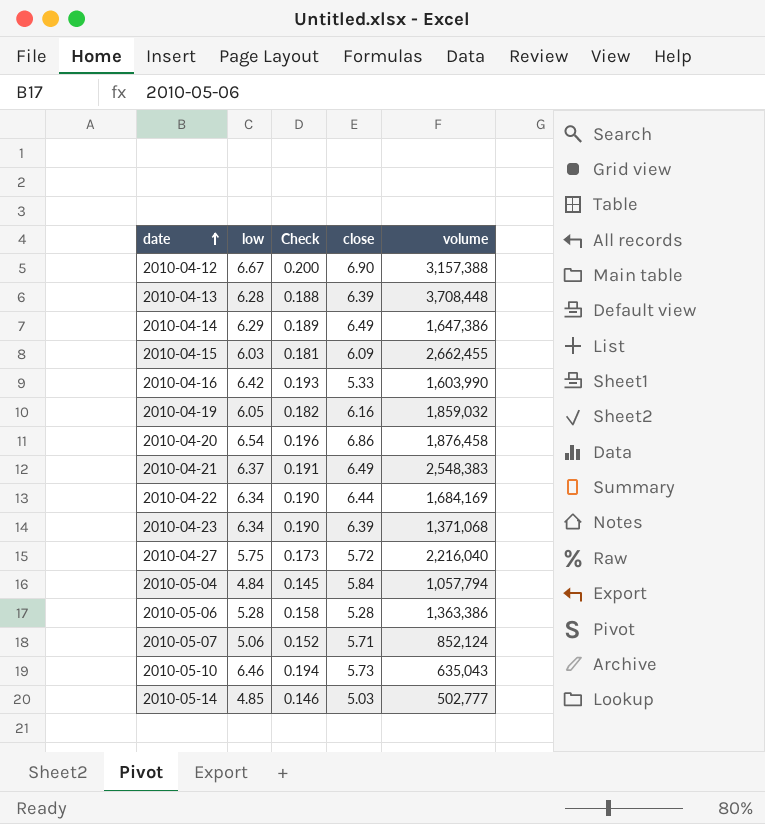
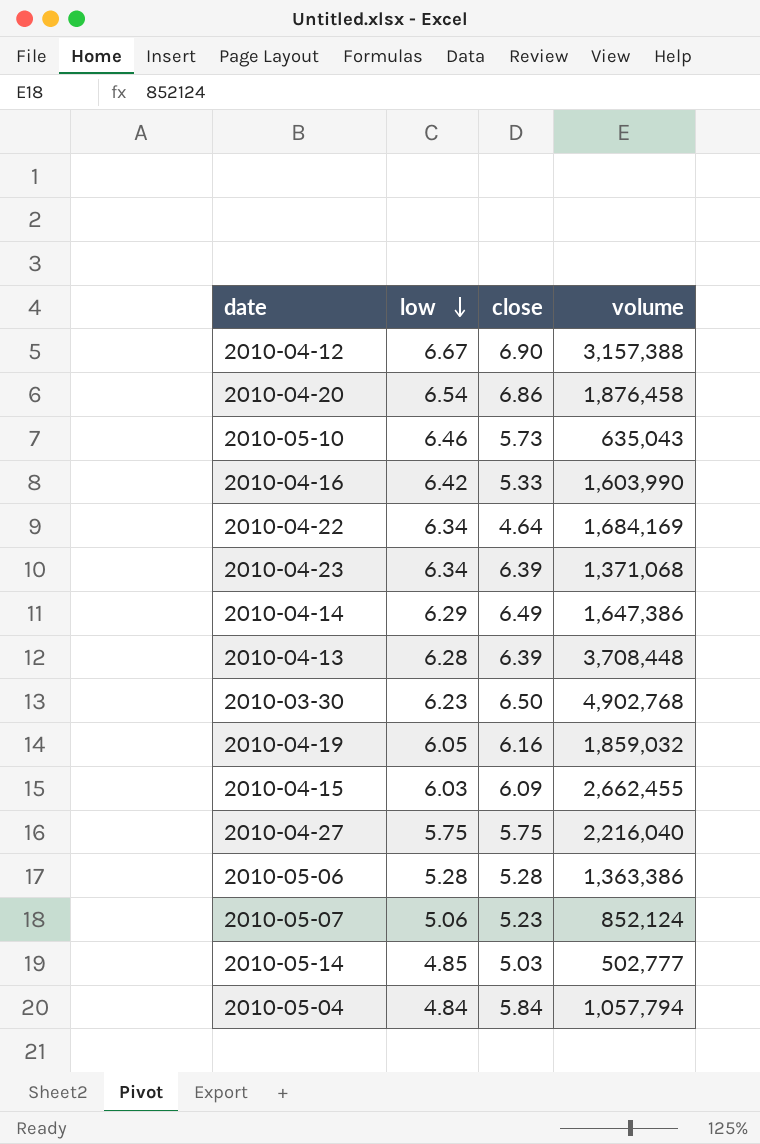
row order: date ascending -> low descending
column Check | formula: [low] * 0.03 -> none
row 2010-04-21: 6.37 | 0.191 | 6.49 | 2,548,383 -> none
2010-04-22 | close: 6.44 -> 4.64
row 2010-03-30: none -> 6.23 | 6.50 | 4,902,768
2010-04-27 | close: 5.72 -> 5.75
2010-05-07 | close: 5.71 -> 5.23

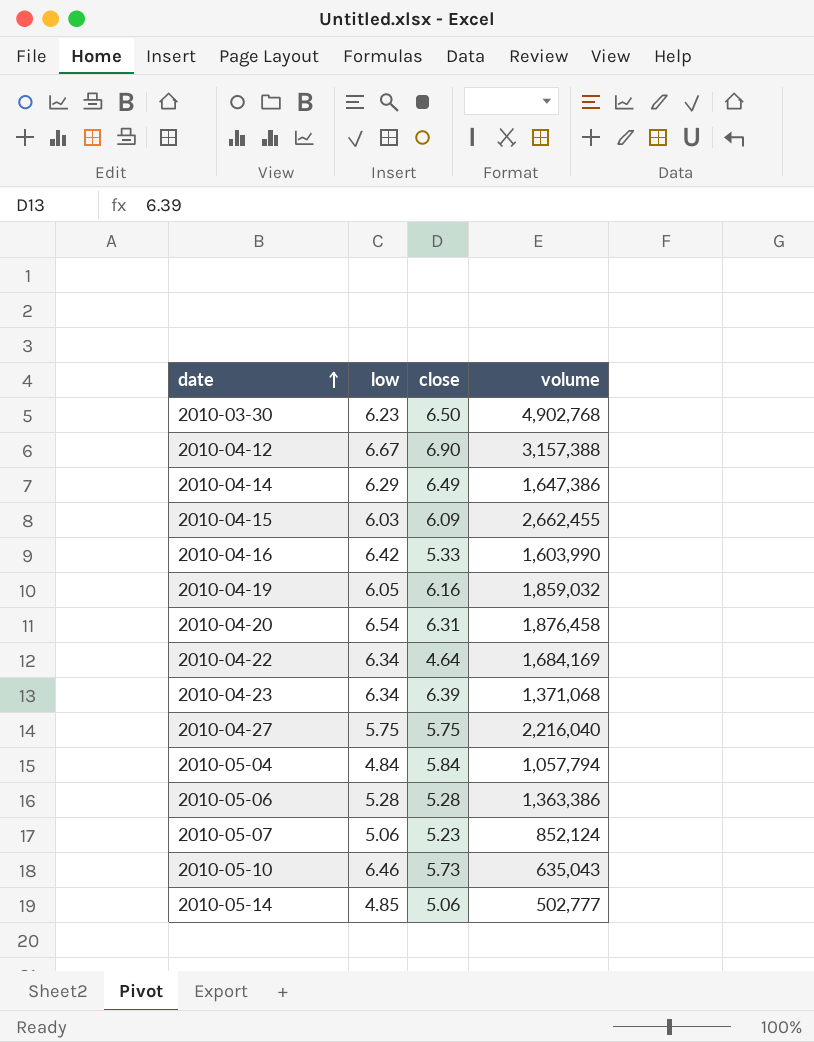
row order: low descending -> date ascending
row 2010-04-13: 6.28 | 6.39 | 3,708,448 -> none
2010-04-20 | close: 6.86 -> 6.31
2010-05-14 | close: 5.03 -> 5.06

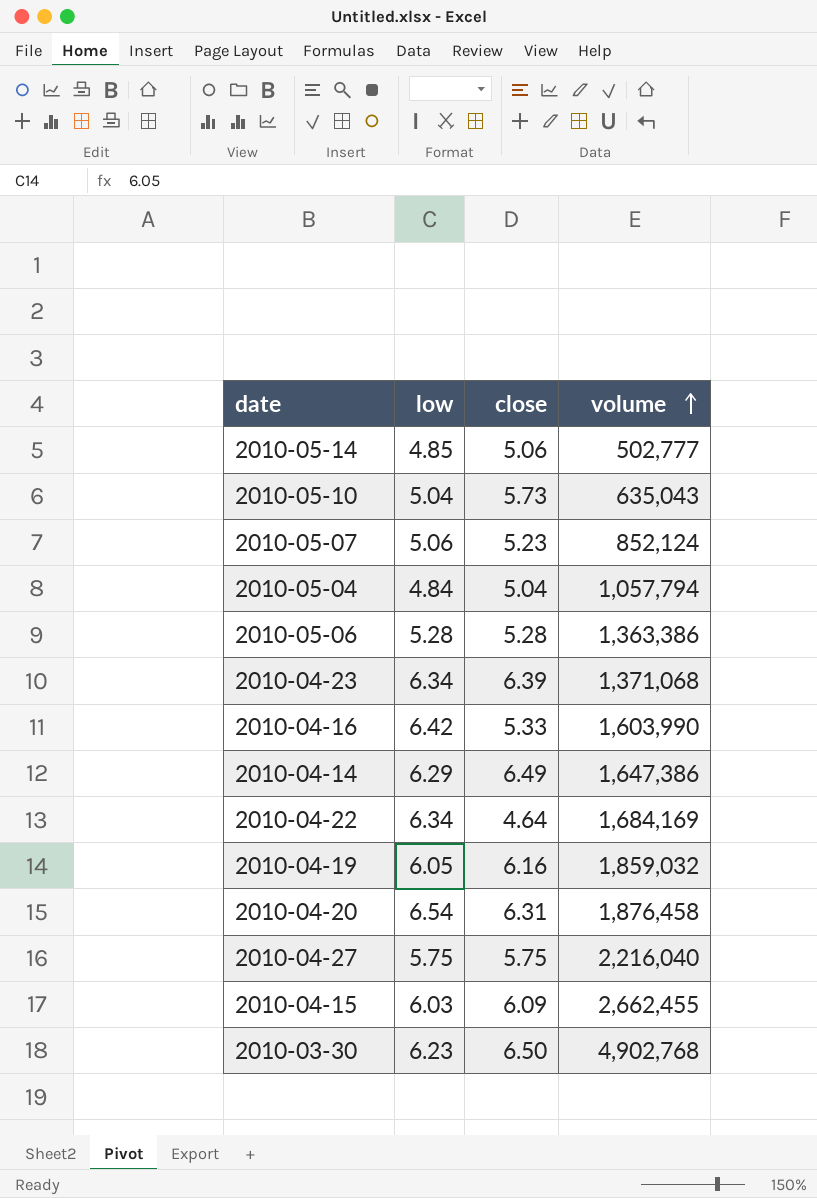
row order: date ascending -> volume ascending
row 2010-04-12: 6.67 | 6.90 | 3,157,388 -> none
2010-05-10 | low: 6.46 -> 5.04
2010-05-04 | close: 5.84 -> 5.04

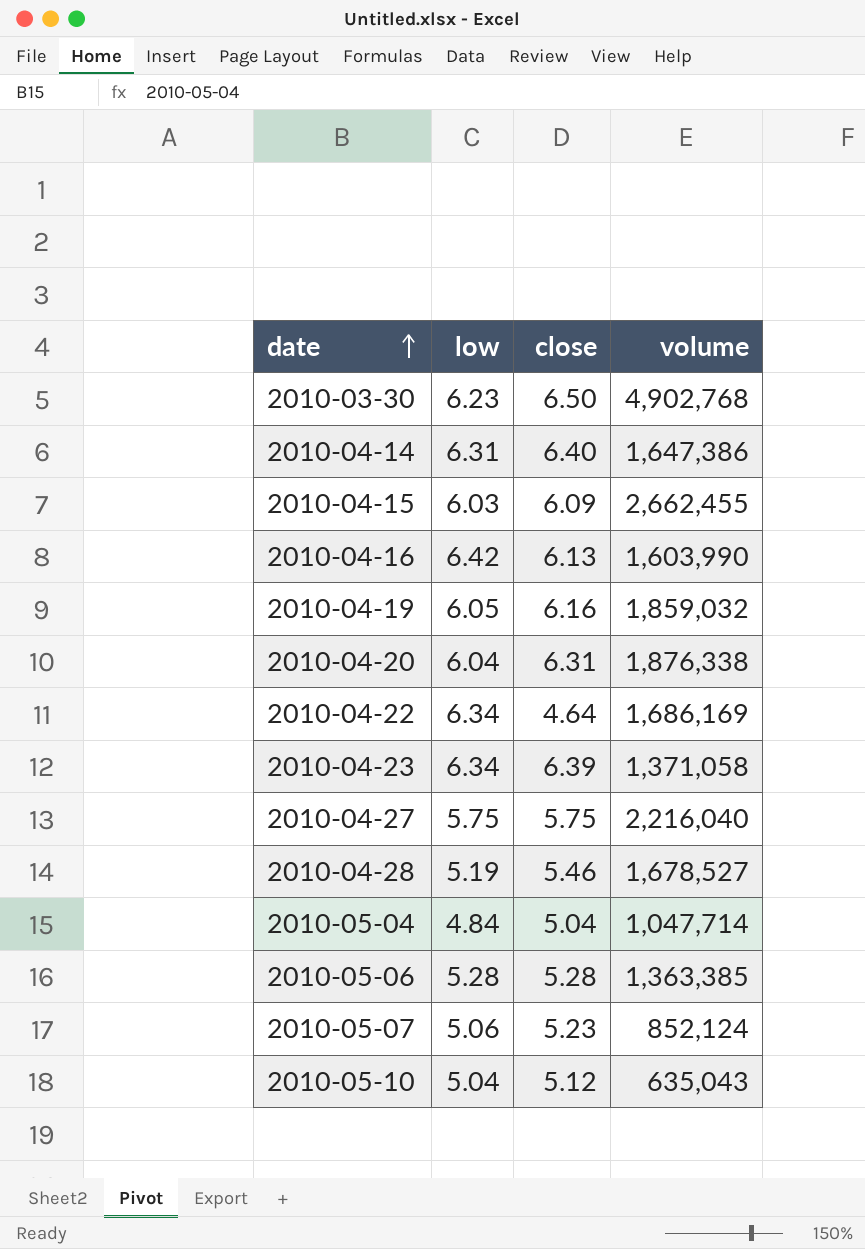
row order: volume ascending -> date ascending
row 2010-05-14: 4.85 | 5.06 | 502,777 -> none
2010-04-14 | low: 6.29 -> 6.31
2010-04-14 | close: 6.49 -> 6.40
2010-04-16 | close: 5.33 -> 6.13
2010-04-20 | low: 6.54 -> 6.04
2010-04-20 | volume: 1,876,458 -> 1,876,338
2010-04-22 | volume: 1,684,169 -> 1,686,169
2010-04-23 | volume: 1,371,068 -> 1,371,058
row 2010-04-28: none -> 5.19 | 5.46 | 1,678,527
2010-05-04 | volume: 1,057,794 -> 1,047,714
2010-05-06 | volume: 1,363,386 -> 1,363,385
2010-05-10 | close: 5.73 -> 5.12

